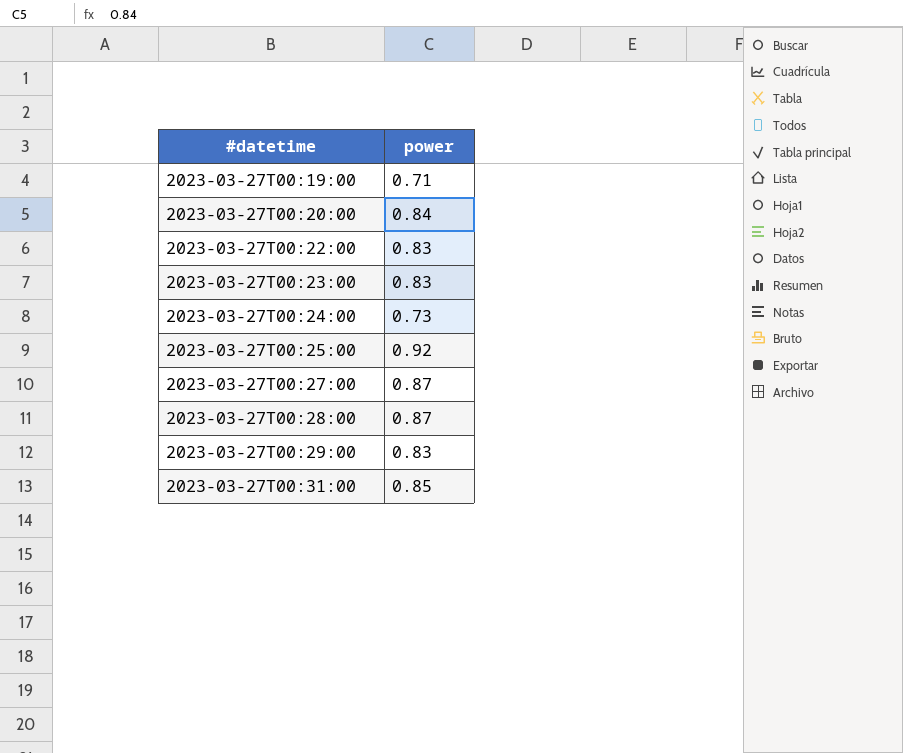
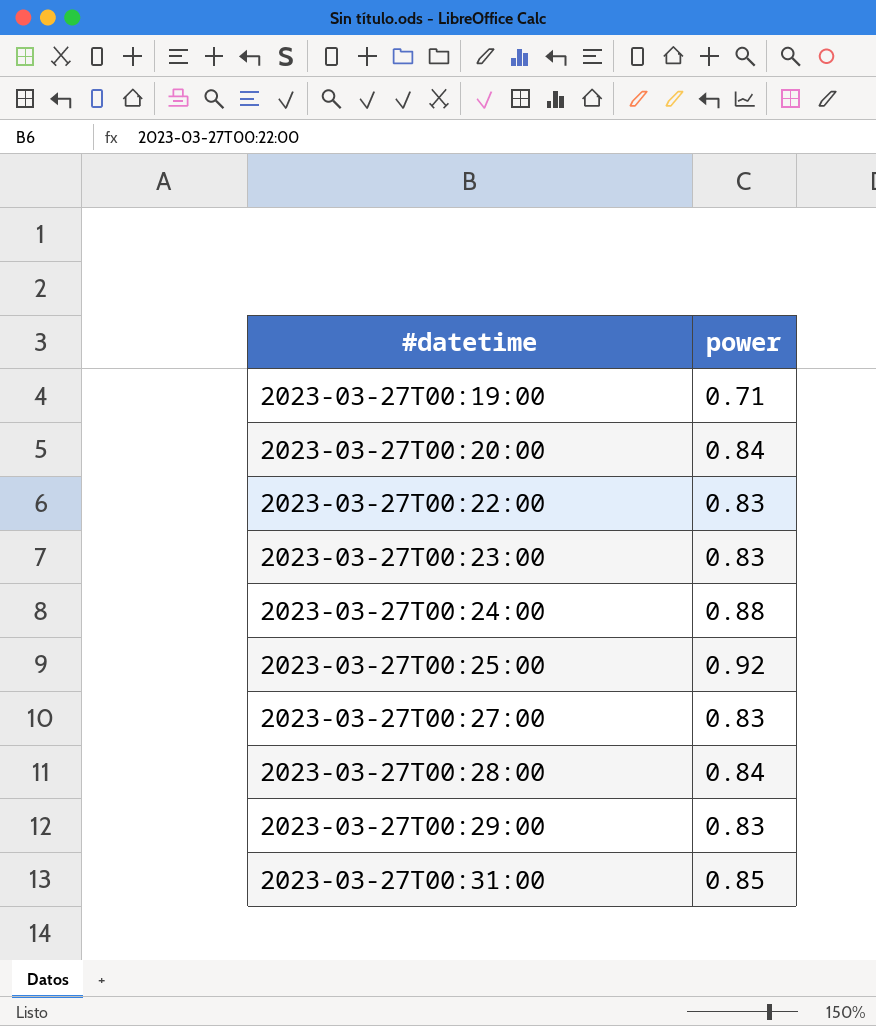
2023-03-27T00:24:00 | power: 0.73 -> 0.88
2023-03-27T00:27:00 | power: 0.87 -> 0.83
2023-03-27T00:28:00 | power: 0.87 -> 0.84

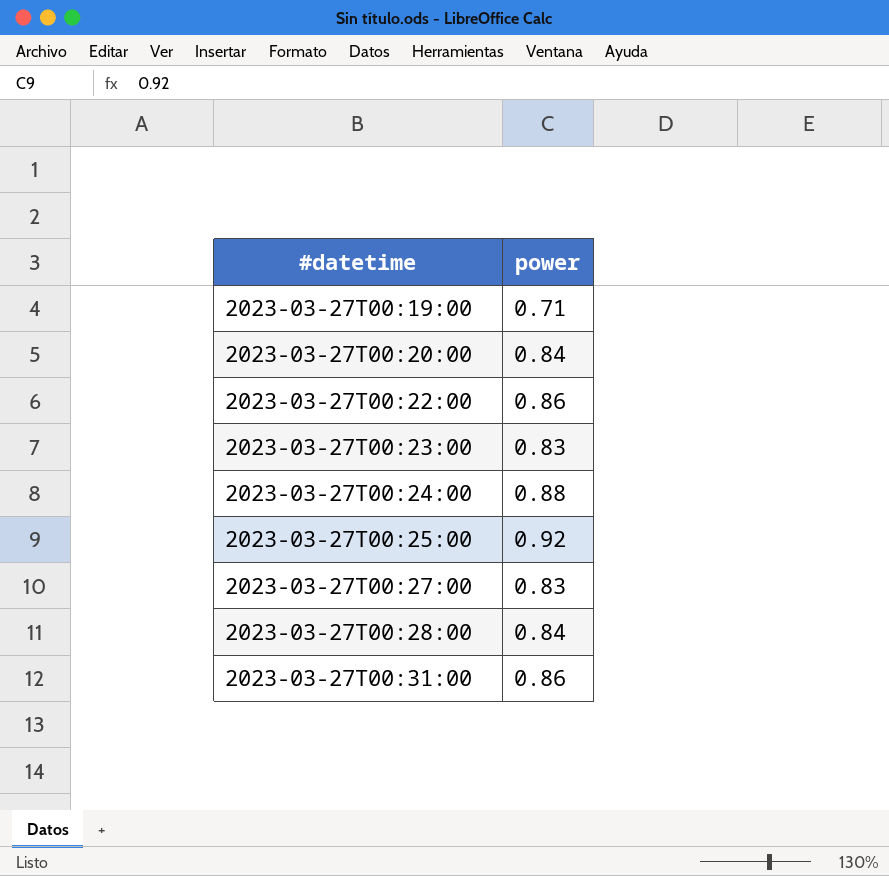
row 2023-03-27T00:29:00: 0.83 -> none
2023-03-27T00:22:00 | power: 0.83 -> 0.86
2023-03-27T00:31:00 | power: 0.85 -> 0.86

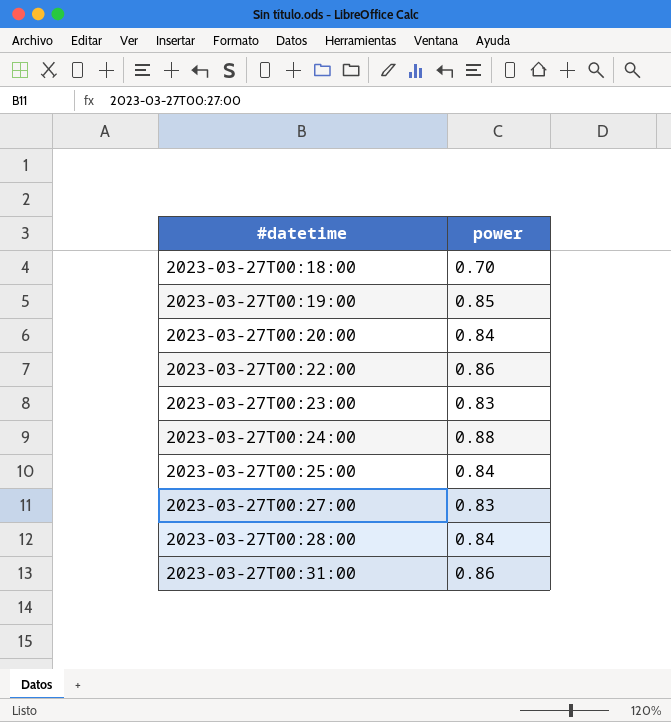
row 2023-03-27T00:18:00: none -> 0.70
2023-03-27T00:19:00 | power: 0.71 -> 0.85
2023-03-27T00:25:00 | power: 0.92 -> 0.84

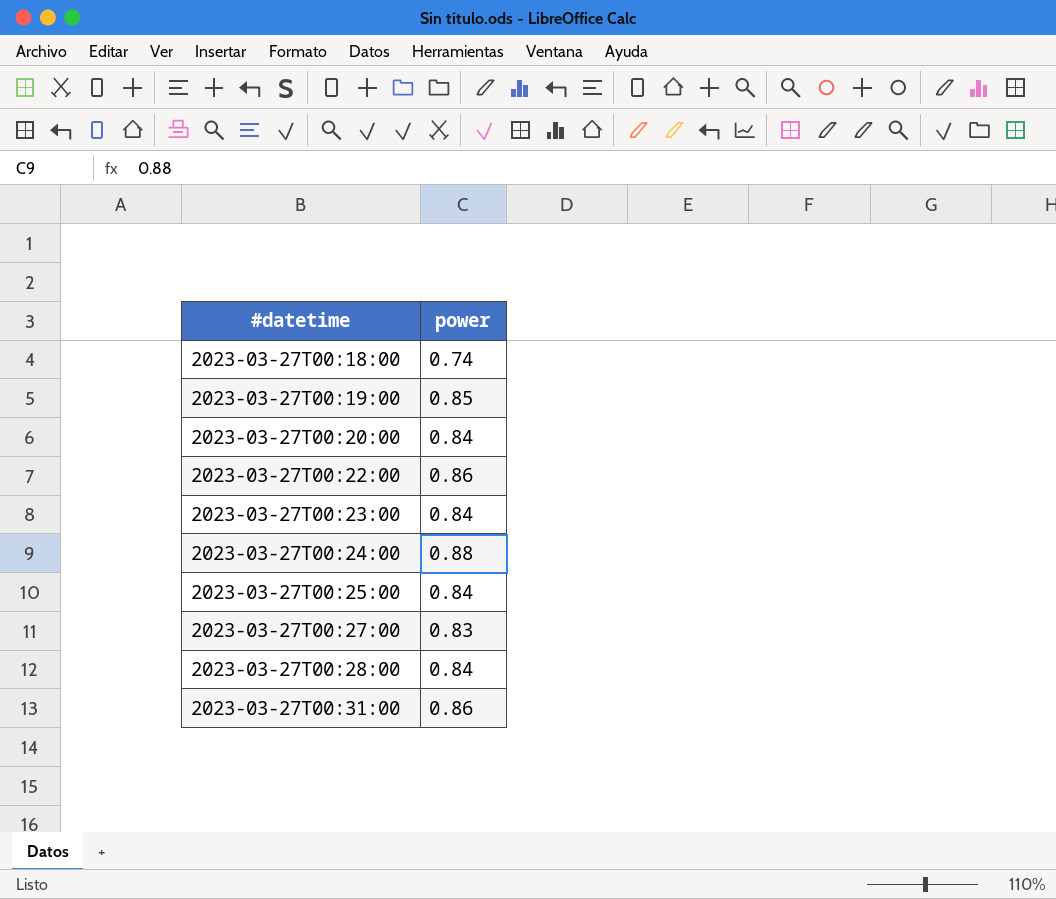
2023-03-27T00:18:00 | power: 0.70 -> 0.74
2023-03-27T00:23:00 | power: 0.83 -> 0.84

